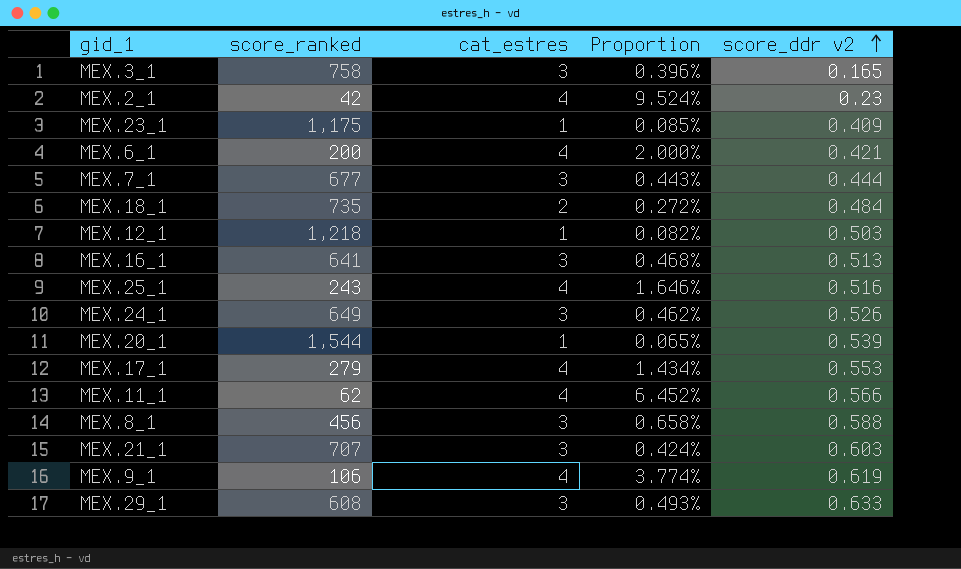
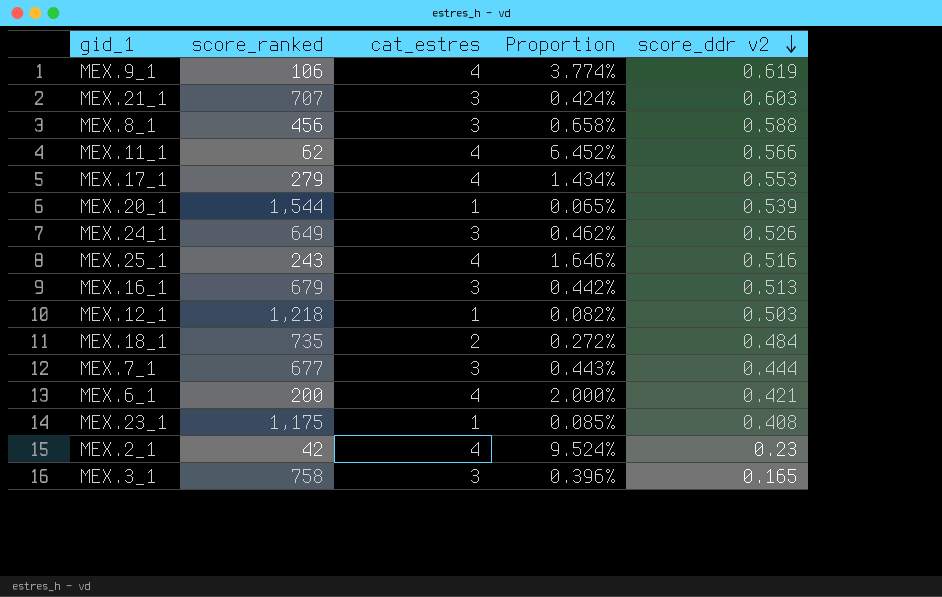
row order: score_ddr v2 ascending -> score_ddr v2 descending
row MEX.29_1: 608 | 3 | 0.493% | 0.633 -> none
MEX.16_1 | score_ranked: 641 -> 679
MEX.16_1 | Proportion: 0.468% -> 0.442%
MEX.23_1 | score_ddr v2: 0.409 -> 0.408

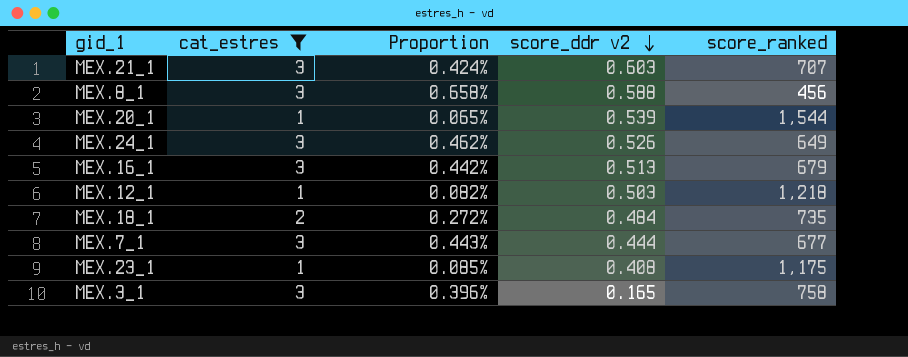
filter: none -> cat_estres != 4
column score_ranked | position: 2 -> 5

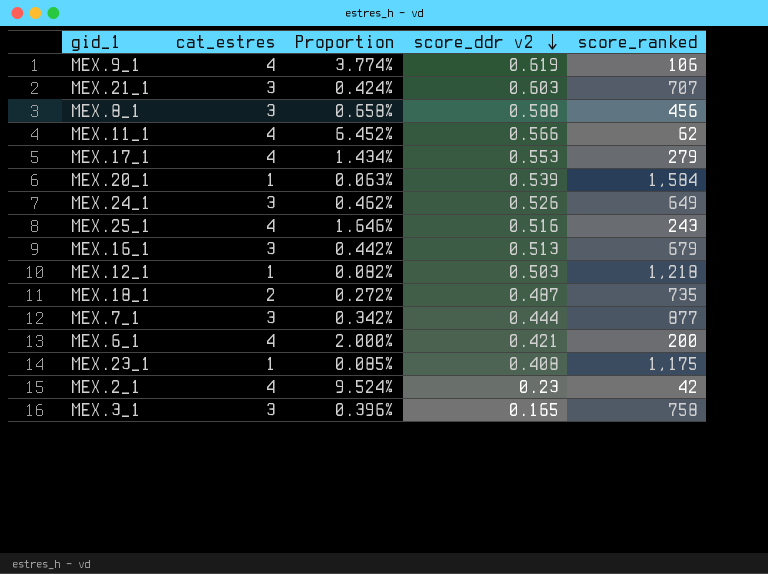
filter: cat_estres != 4 -> none
MEX.20_1 | Proportion: 0.065% -> 0.063%
MEX.20_1 | score_ranked: 1,544 -> 1,584
MEX.18_1 | score_ddr v2: 0.484 -> 0.487
MEX.7_1 | Proportion: 0.443% -> 0.342%
MEX.7_1 | score_ranked: 677 -> 877

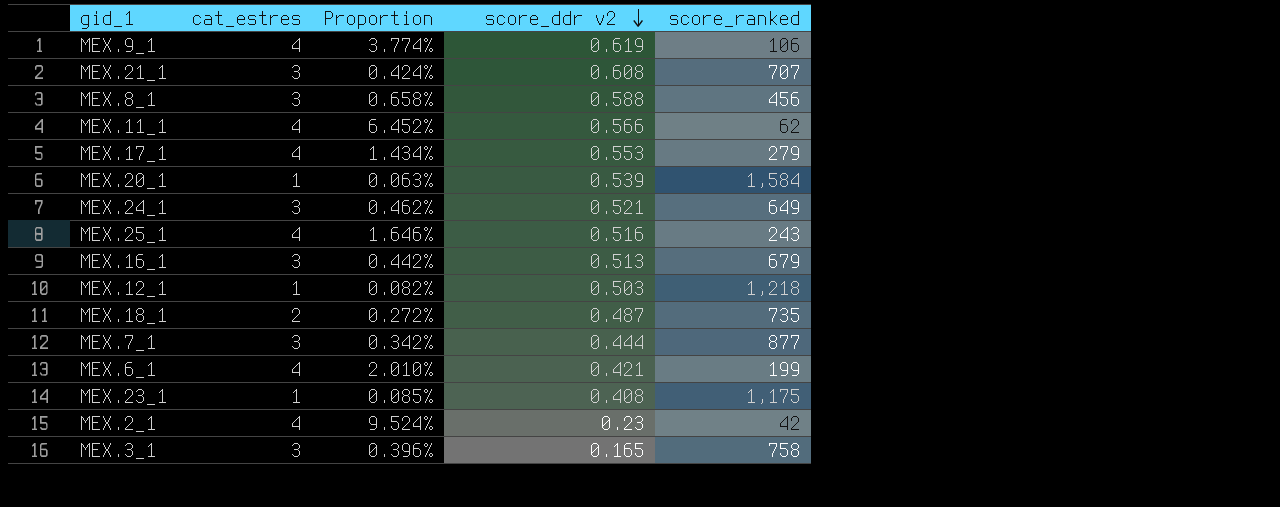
MEX.21_1 | score_ddr v2: 0.603 -> 0.608
MEX.24_1 | score_ddr v2: 0.526 -> 0.521
MEX.6_1 | Proportion: 2.000% -> 2.010%
MEX.6_1 | score_ranked: 200 -> 199

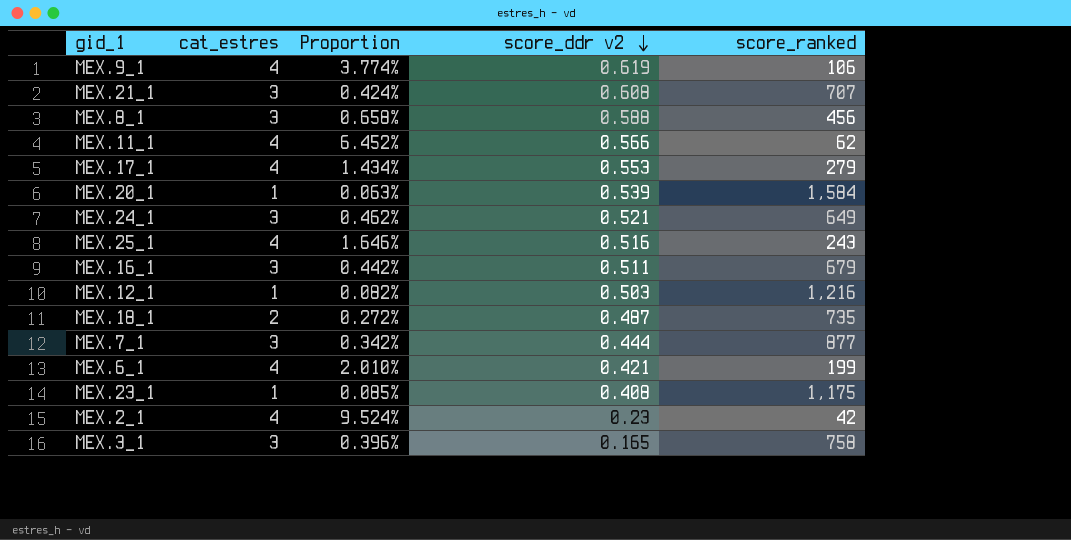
MEX.16_1 | score_ddr v2: 0.513 -> 0.511
MEX.12_1 | score_ranked: 1,218 -> 1,216

